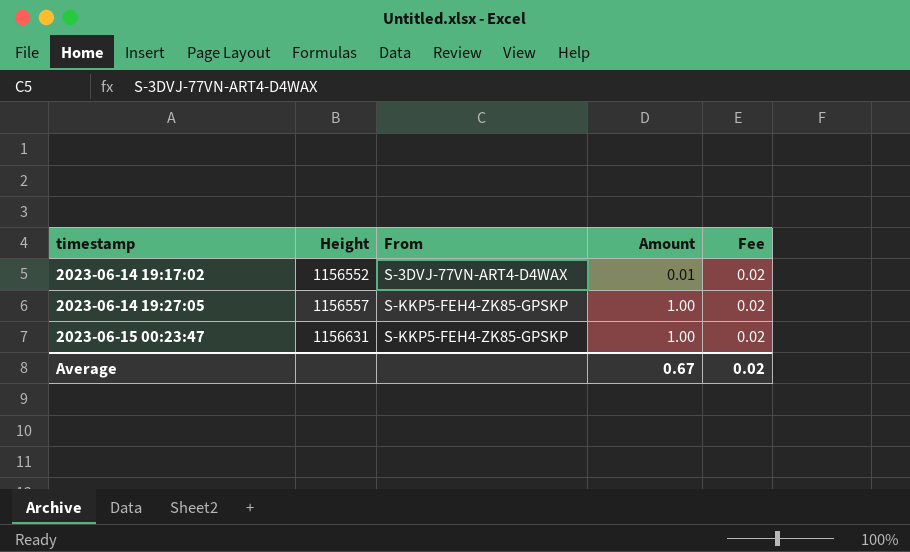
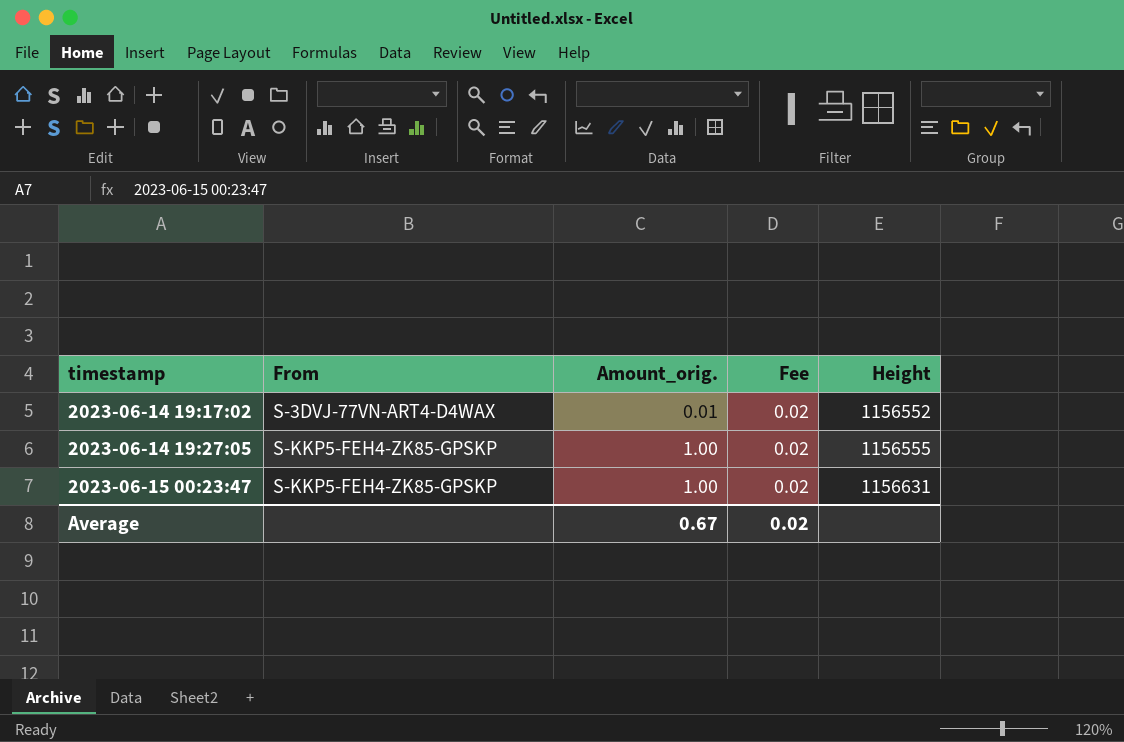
column name: Amount -> Amount_orig.
column Height | position: 2 -> 5
2023-06-14 19:27:05 | Height: 1156557 -> 1156555

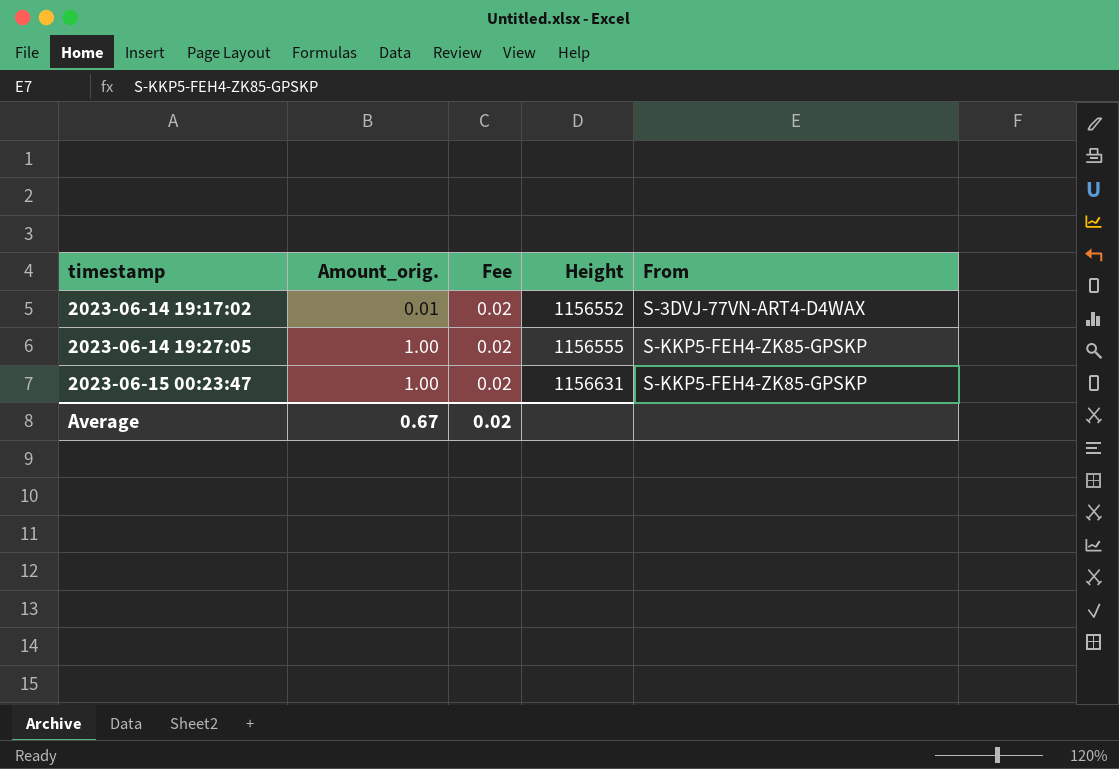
column From | position: 2 -> 5

